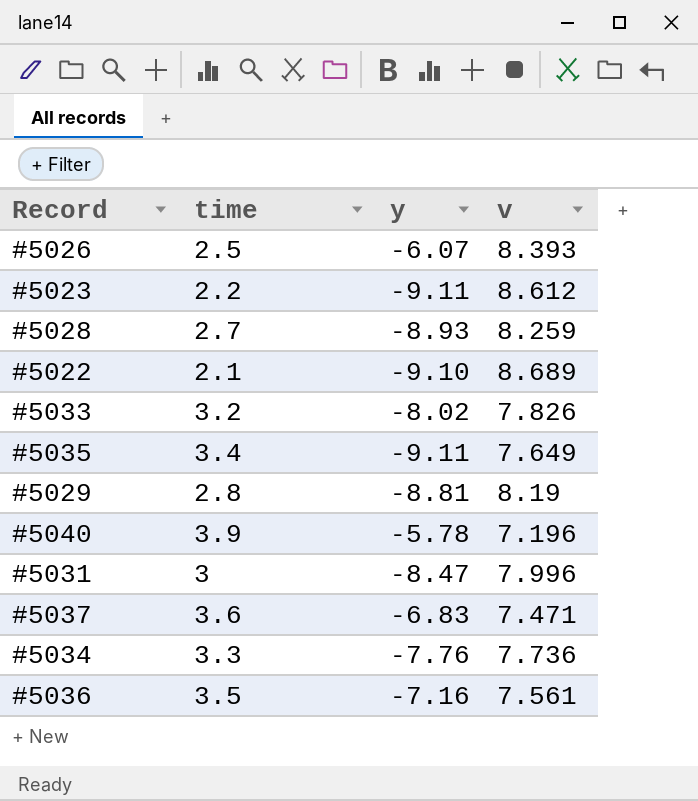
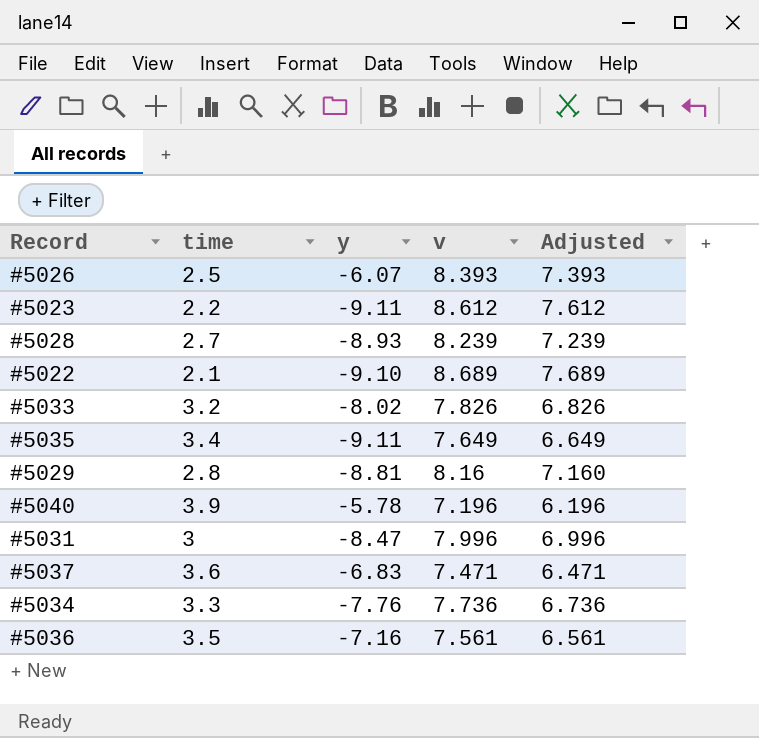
column Adjusted | formula: none -> [v] - 1
#5028 | v: 8.259 -> 8.239
#5029 | v: 8.19 -> 8.16

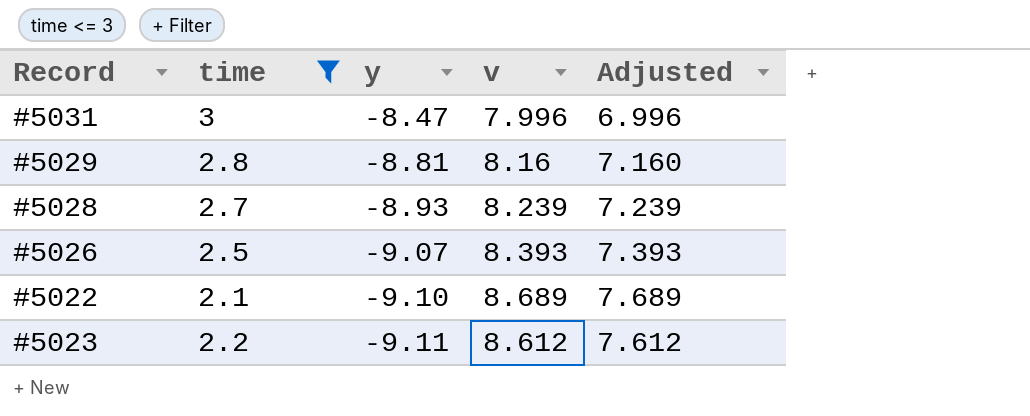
filter: none -> time <= 3
row order: none -> y descending
#5026 | y: -6.07 -> -9.07

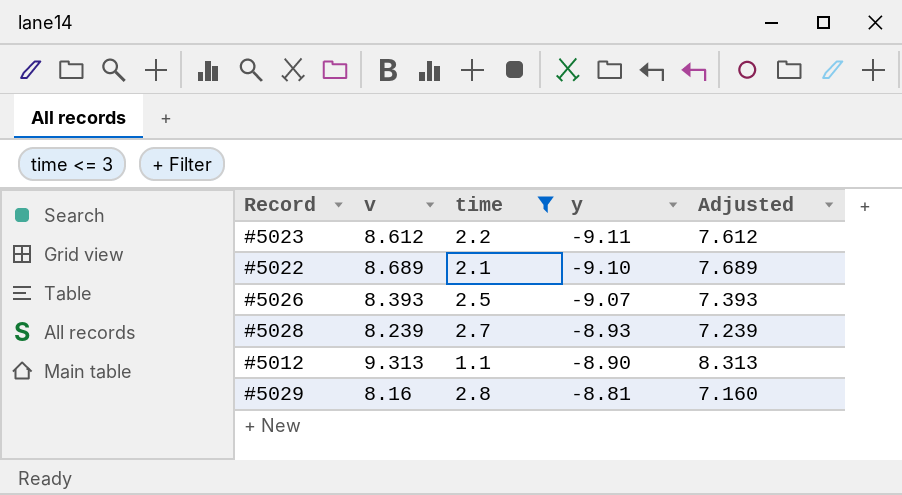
row order: y descending -> y ascending
column v | position: 4 -> 2
row #5031: 3 | -8.47 | 7.996 | 6.996 -> none
row #5012: none -> 9.313 | 1.1 | -8.90 | 8.313

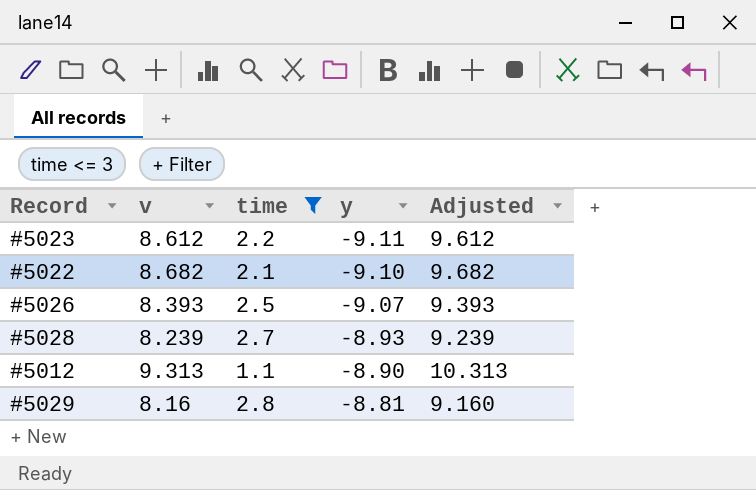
column Adjusted | formula: [v] - 1 -> [v] + 1
#5022 | v: 8.689 -> 8.682

